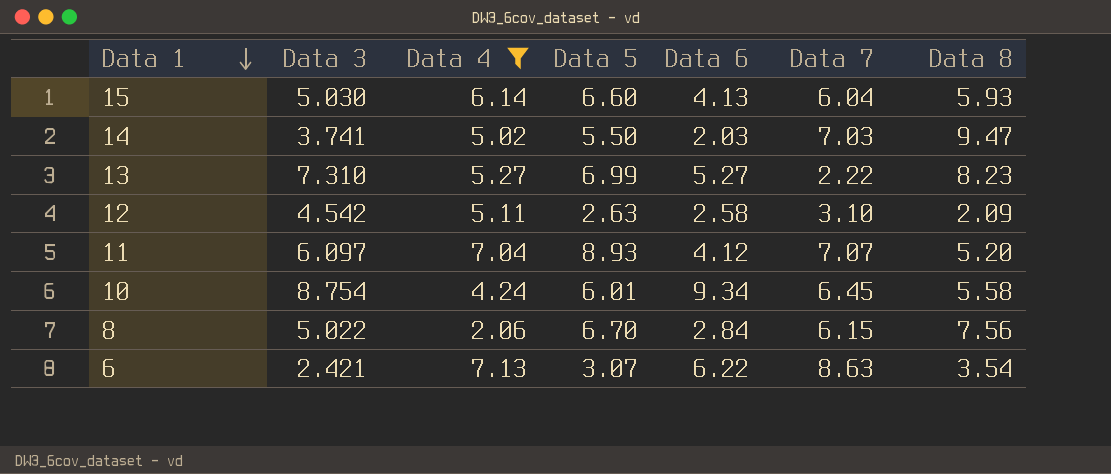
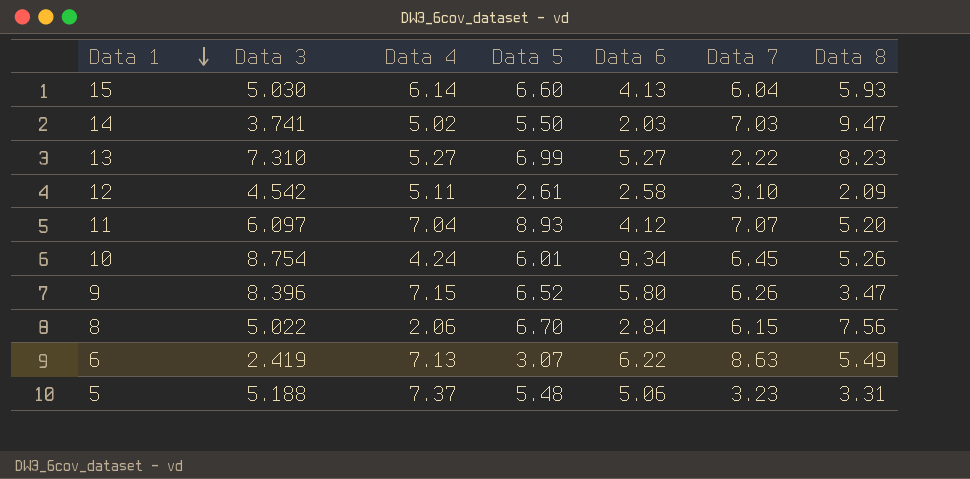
filter: Data 4 <= 7.13 -> none
12 | Data 5: 2.63 -> 2.61
10 | Data 8: 5.58 -> 5.26
6 | Data 3: 2.421 -> 2.419
6 | Data 8: 3.54 -> 5.49

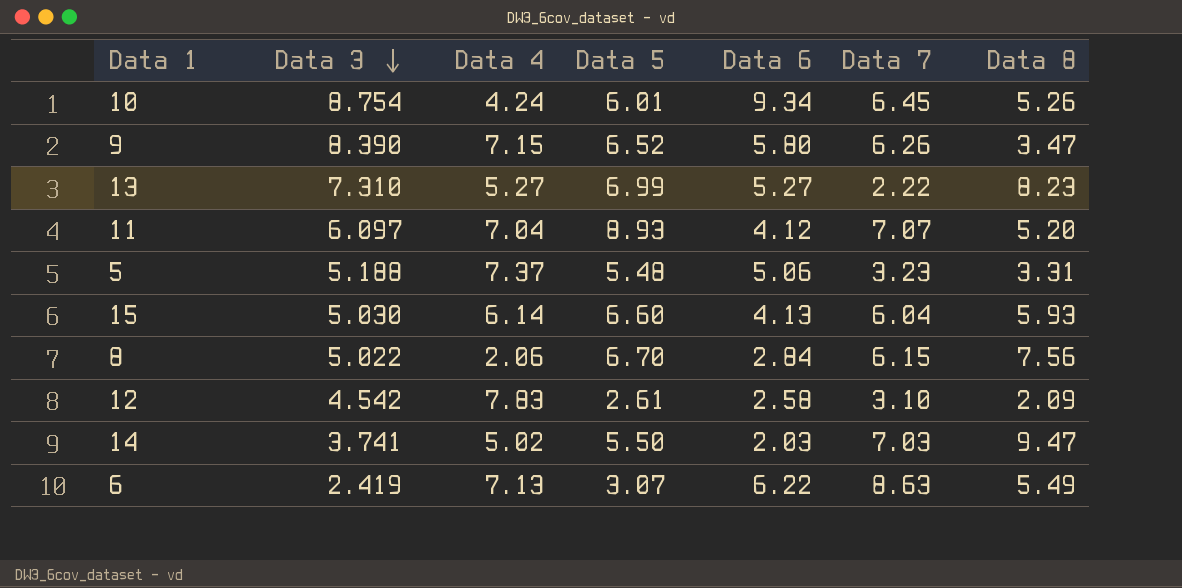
row order: Data 1 descending -> Data 3 descending
9 | Data 3: 8.396 -> 8.390
12 | Data 4: 5.11 -> 7.83

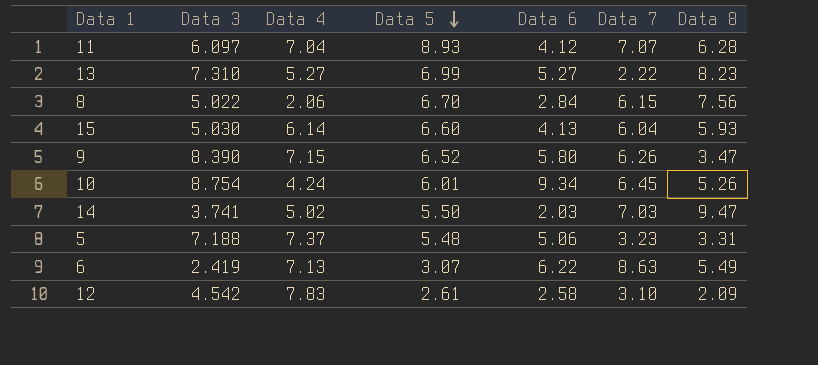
row order: Data 3 descending -> Data 5 descending
11 | Data 8: 5.20 -> 6.28
5 | Data 3: 5.188 -> 7.188

